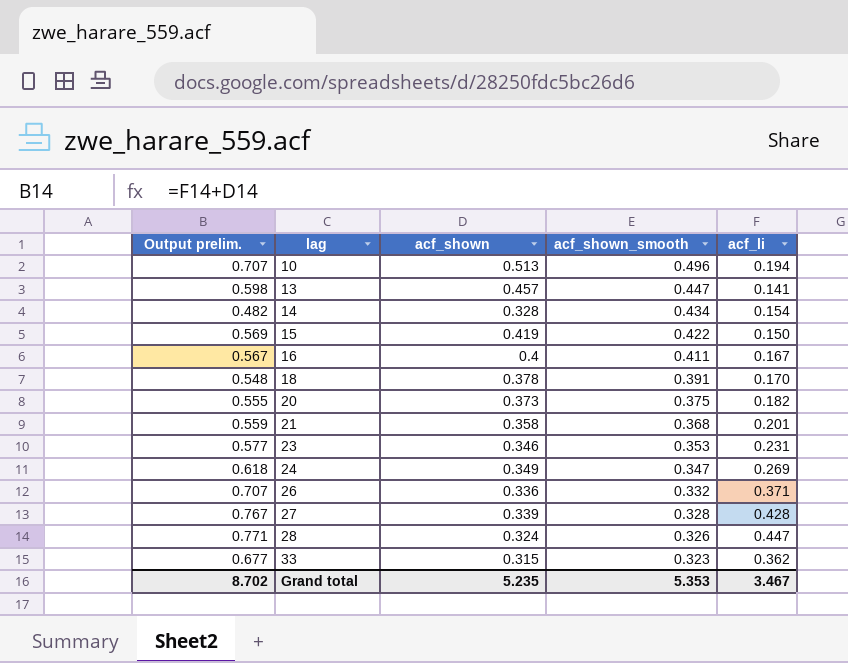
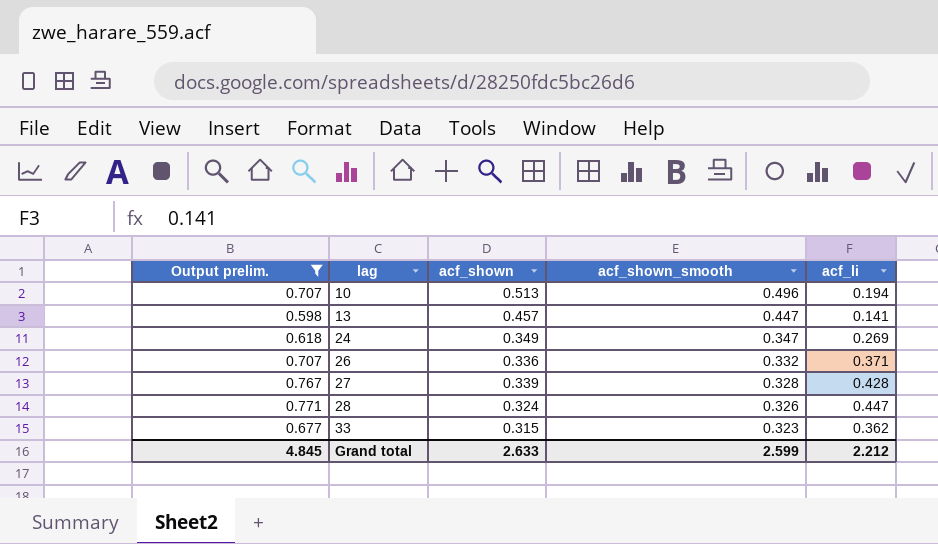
filter: none -> Output prelim. >= 0.598
Grand total | Output prelim.: 8.702 -> 4.845
Grand total | acf_shown: 5.235 -> 2.633
Grand total | acf_shown_smooth: 5.353 -> 2.599
Grand total | acf_li: 3.467 -> 2.212

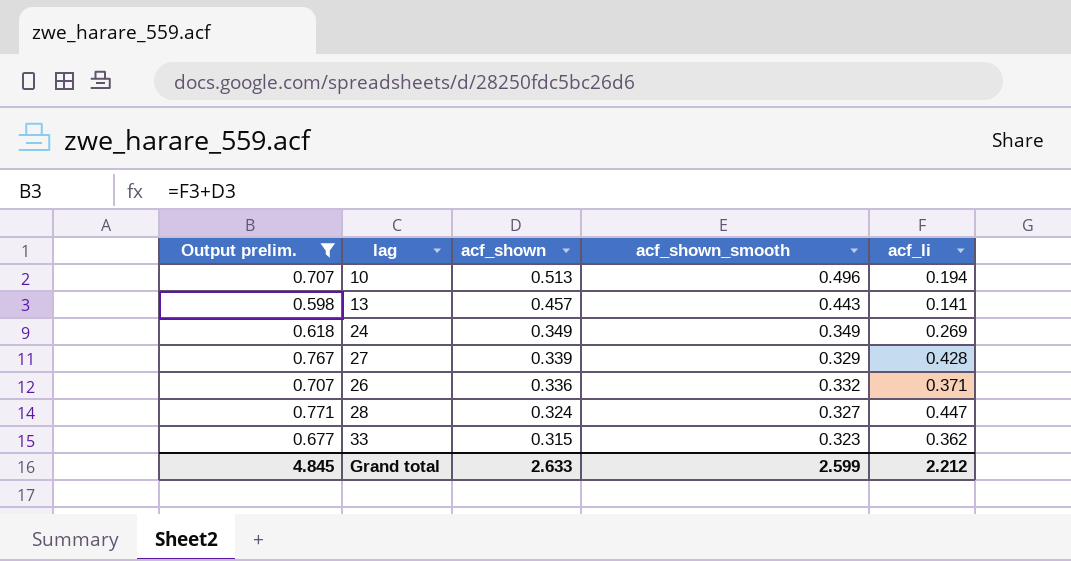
row order: lag ascending -> acf_shown descending
13 | acf_shown_smooth: 0.447 -> 0.443
24 | acf_shown_smooth: 0.347 -> 0.349
27 | acf_shown_smooth: 0.328 -> 0.329
28 | acf_shown_smooth: 0.326 -> 0.327

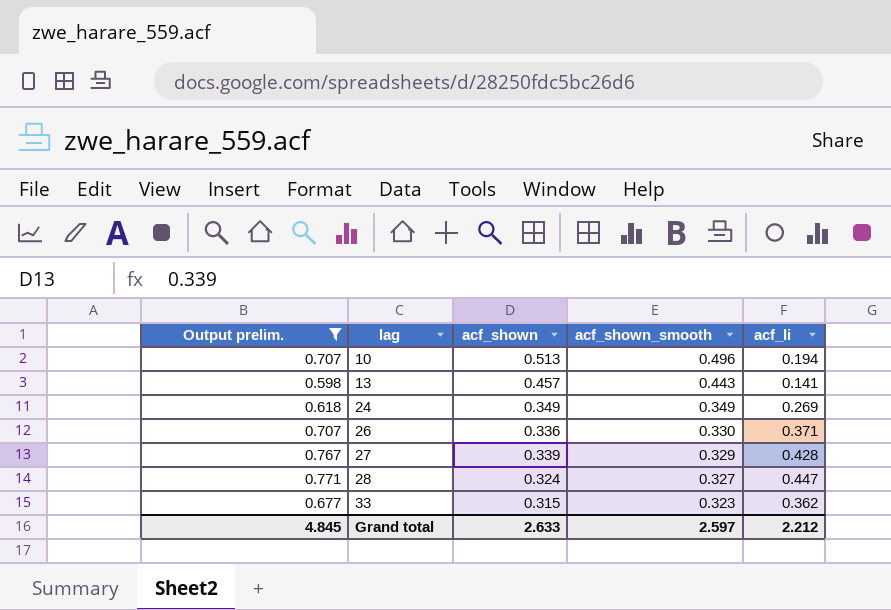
row order: acf_shown descending -> lag ascending
26 | acf_shown_smooth: 0.332 -> 0.330
Grand total | acf_shown_smooth: 2.599 -> 2.597

